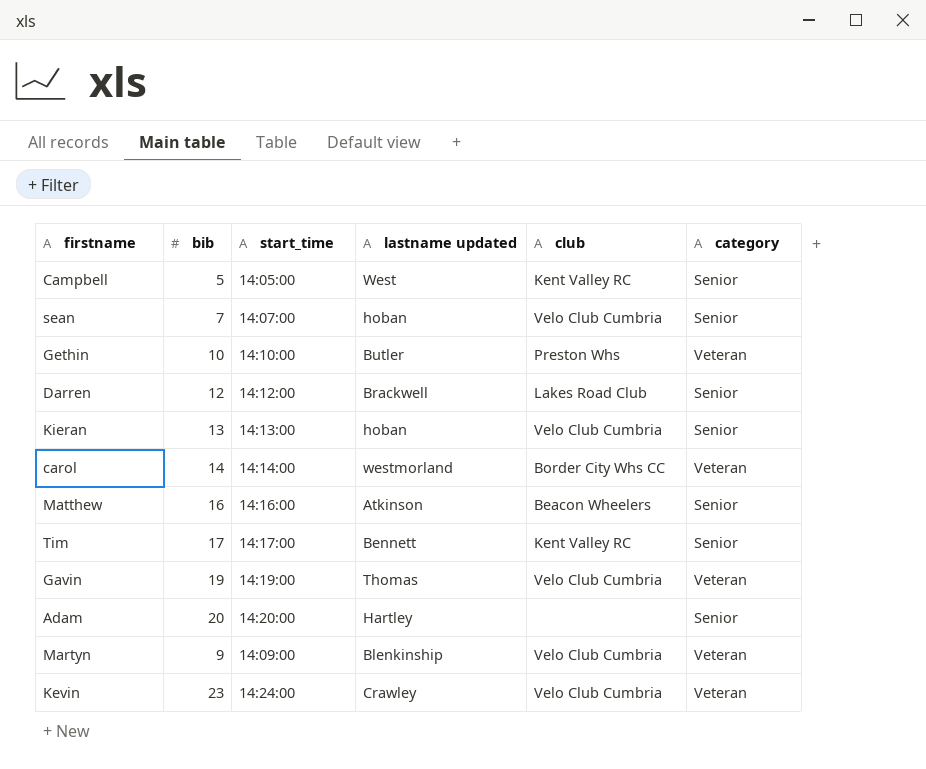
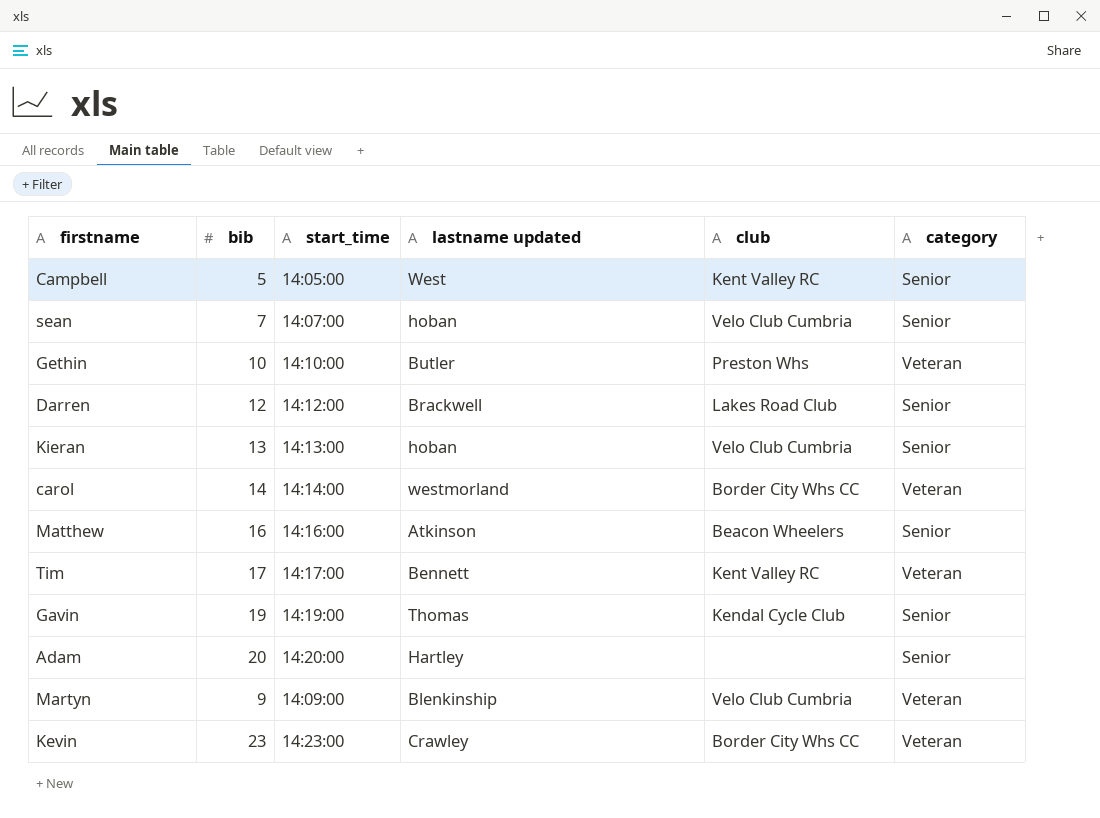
Tim | category: Senior -> Veteran
Gavin | club: Velo Club Cumbria -> Kendal Cycle Club
Gavin | category: Veteran -> Senior
Kevin | start_time: 14:24:00 -> 14:23:00
Kevin | club: Velo Club Cumbria -> Border City Whs CC

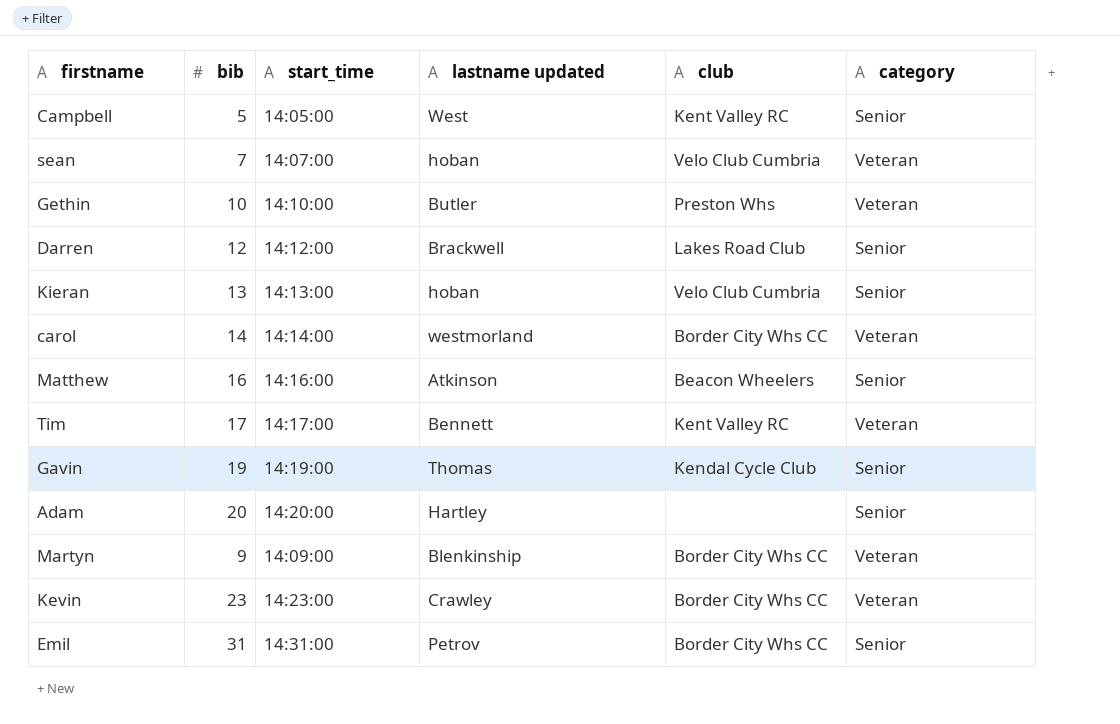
sean | category: Senior -> Veteran
Martyn | club: Velo Club Cumbria -> Border City Whs CC
row Emil: none -> 31 | 14:31:00 | Petrov | Border City Whs CC | Senior

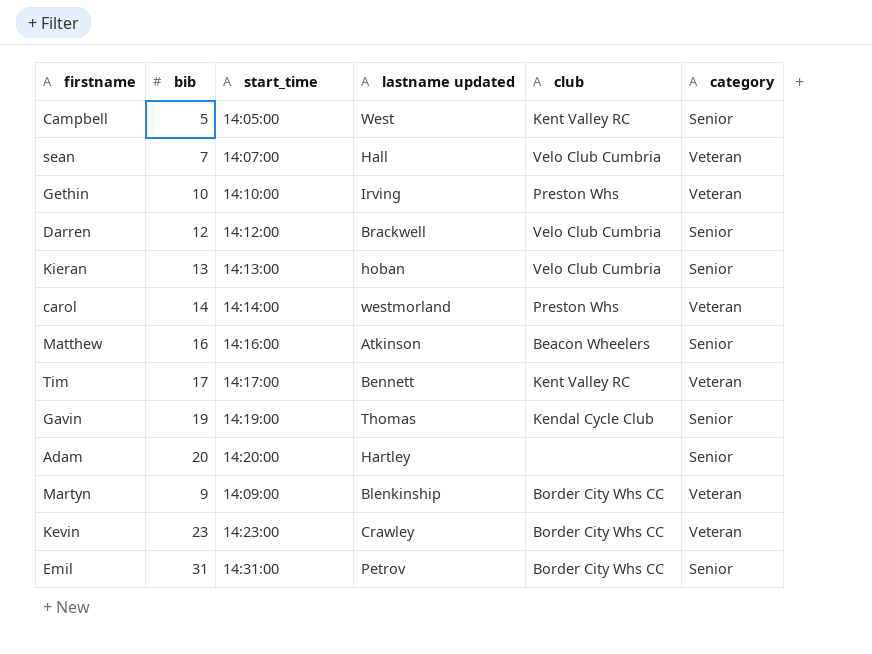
sean | lastname updated: hoban -> Hall
Gethin | lastname updated: Butler -> Irving
Darren | club: Lakes Road Club -> Velo Club Cumbria
carol | club: Border City Whs CC -> Preston Whs

